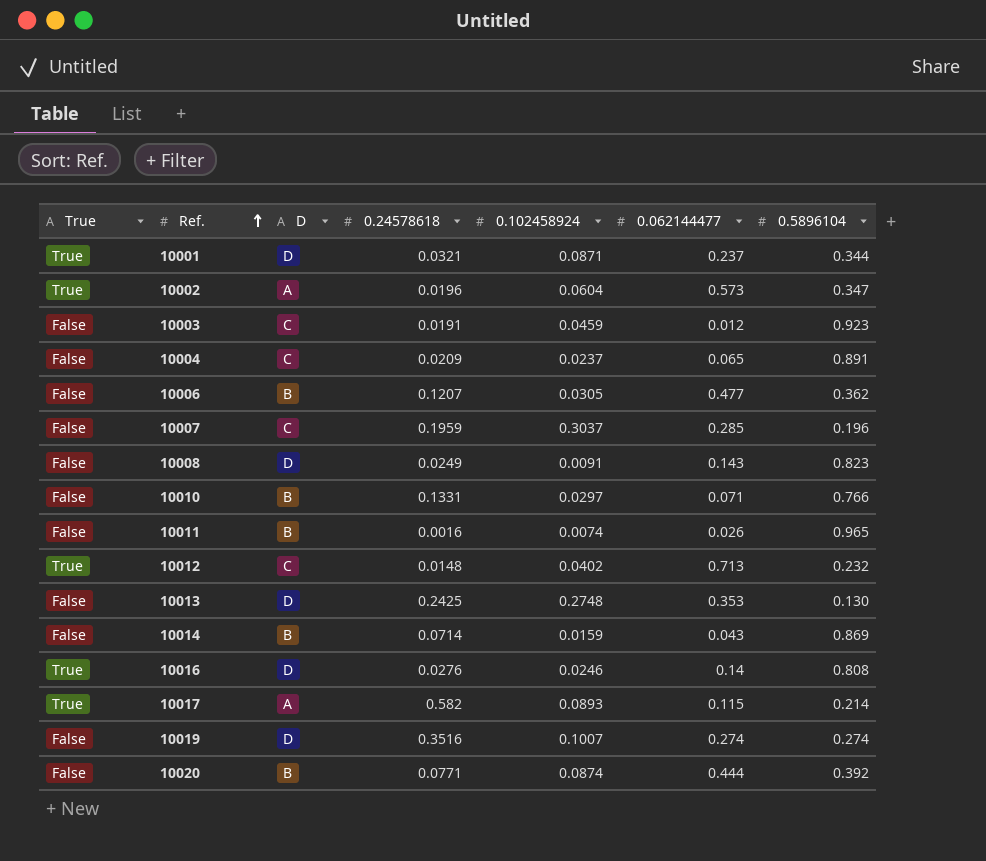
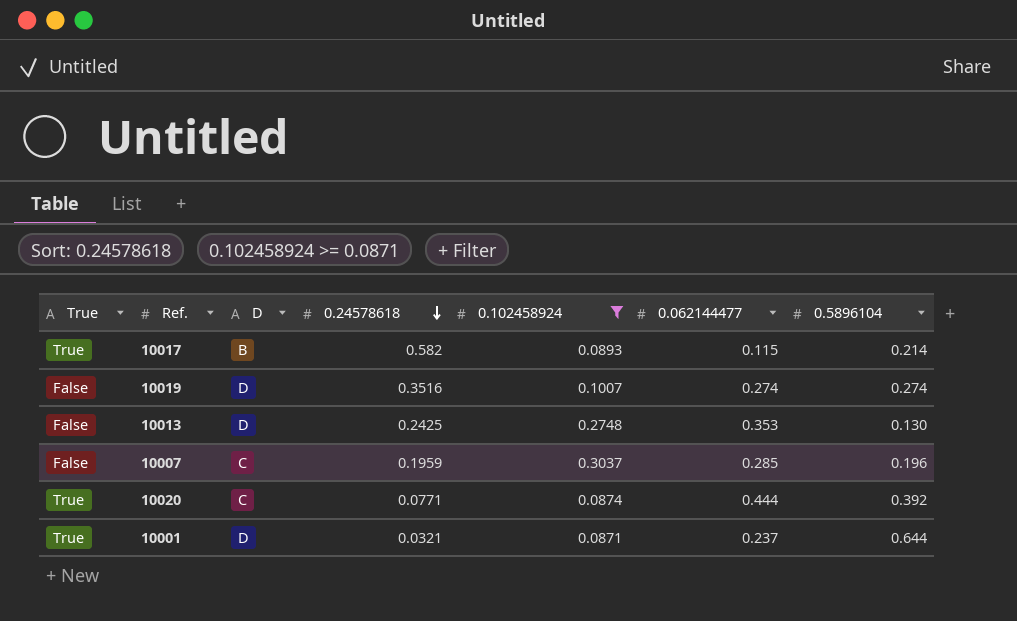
filter: none -> 0.102458924 >= 0.0871
row order: Ref. ascending -> 0.24578618 descending
10017 | D: A -> B
10020 | True: False -> True
10020 | D: B -> C
10001 | 0.5896104: 0.344 -> 0.644

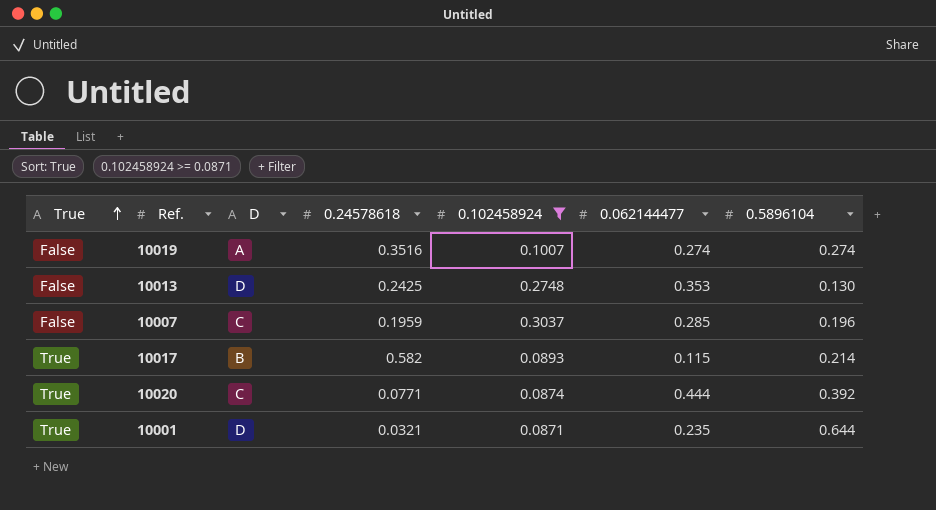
row order: 0.24578618 descending -> True ascending
10019 | D: D -> A
10001 | 0.062144477: 0.237 -> 0.235

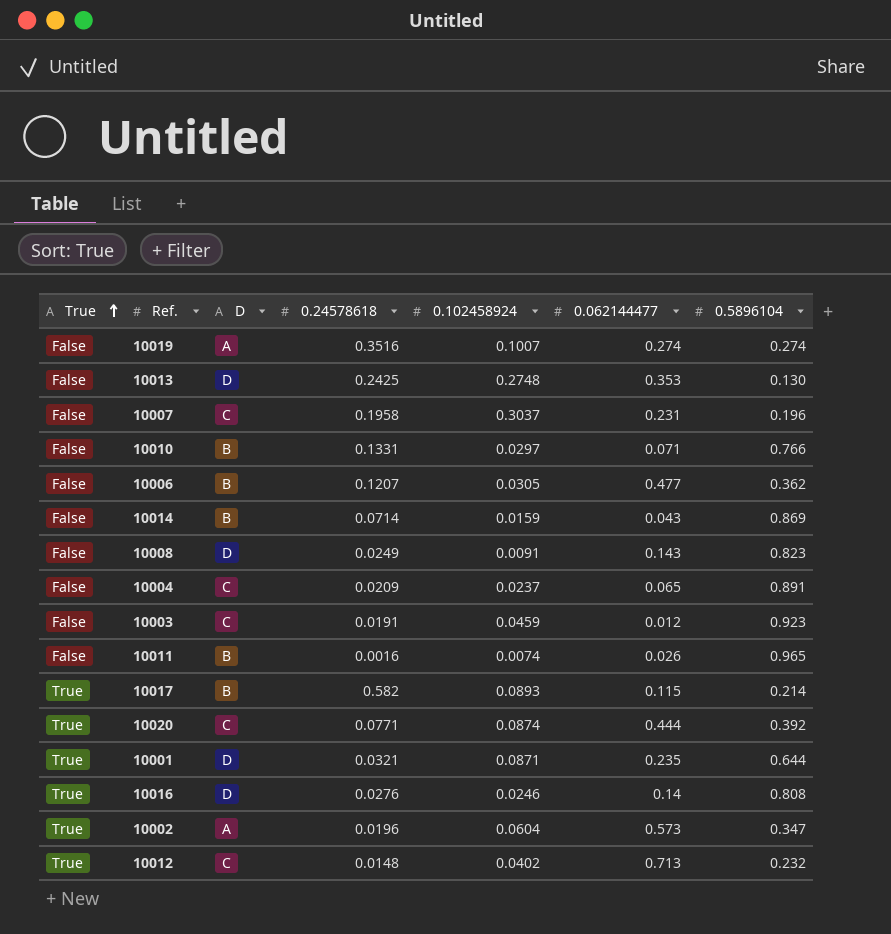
filter: 0.102458924 >= 0.0871 -> none
10007 | 0.24578618: 0.1959 -> 0.1958
10007 | 0.062144477: 0.285 -> 0.231

